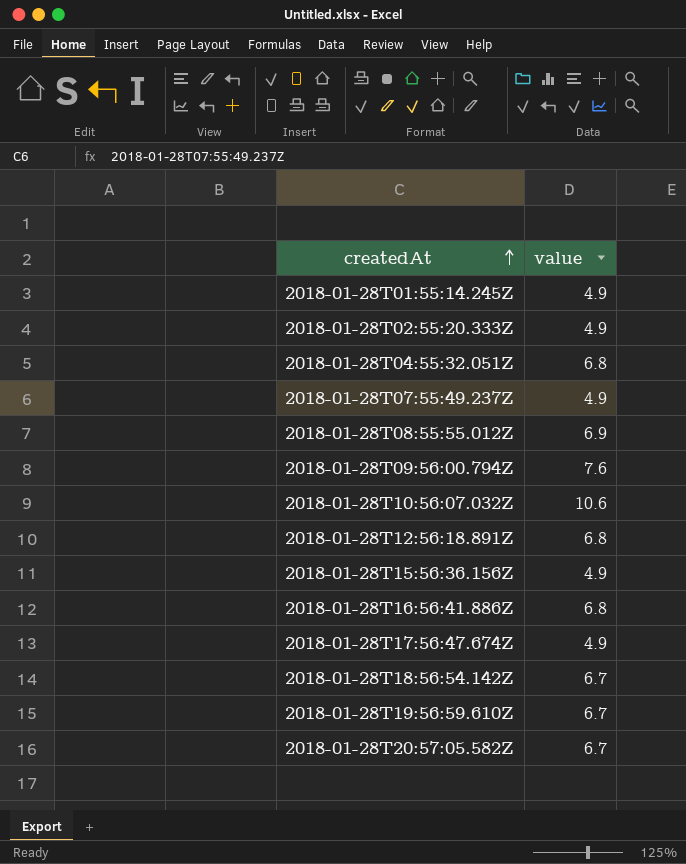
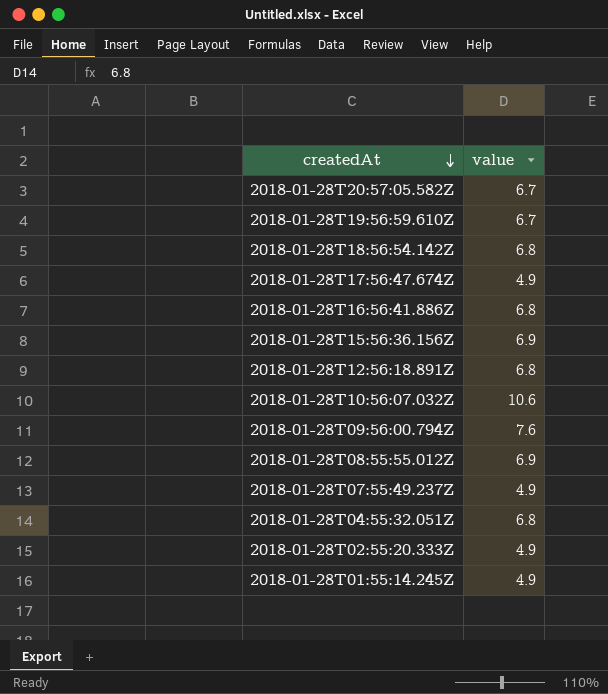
row order: createdAt ascending -> createdAt descending
2018-01-28T18:56:54.142Z | value: 6.7 -> 6.8
2018-01-28T15:56:36.156Z | value: 4.9 -> 6.9

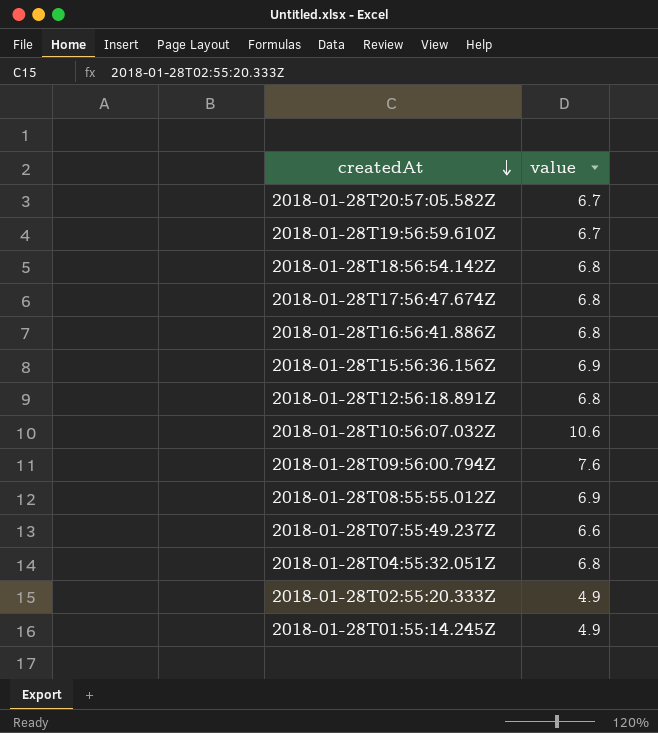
2018-01-28T17:56:47.674Z | value: 4.9 -> 6.8
2018-01-28T07:55:49.237Z | value: 4.9 -> 6.6

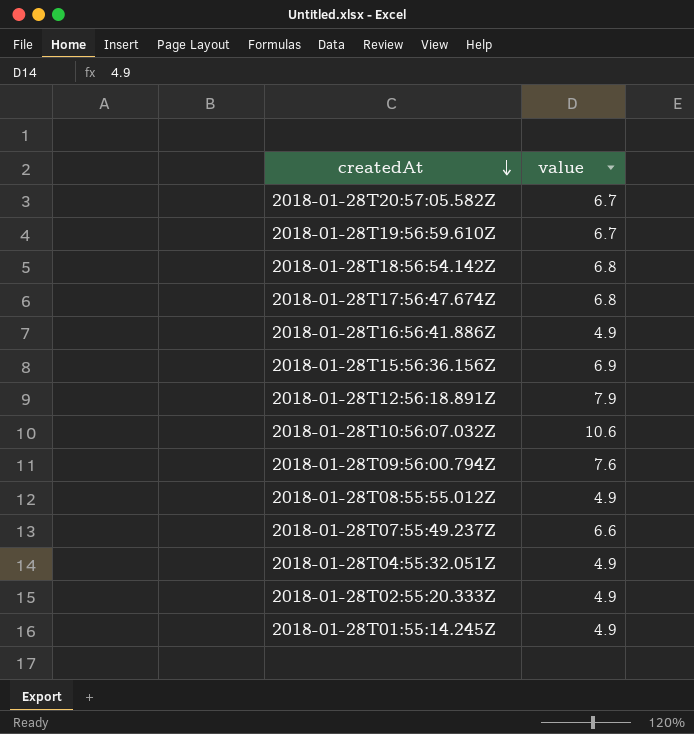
2018-01-28T16:56:41.886Z | value: 6.8 -> 4.9
2018-01-28T12:56:18.891Z | value: 6.8 -> 7.9
2018-01-28T08:55:55.012Z | value: 6.9 -> 4.9
2018-01-28T04:55:32.051Z | value: 6.8 -> 4.9

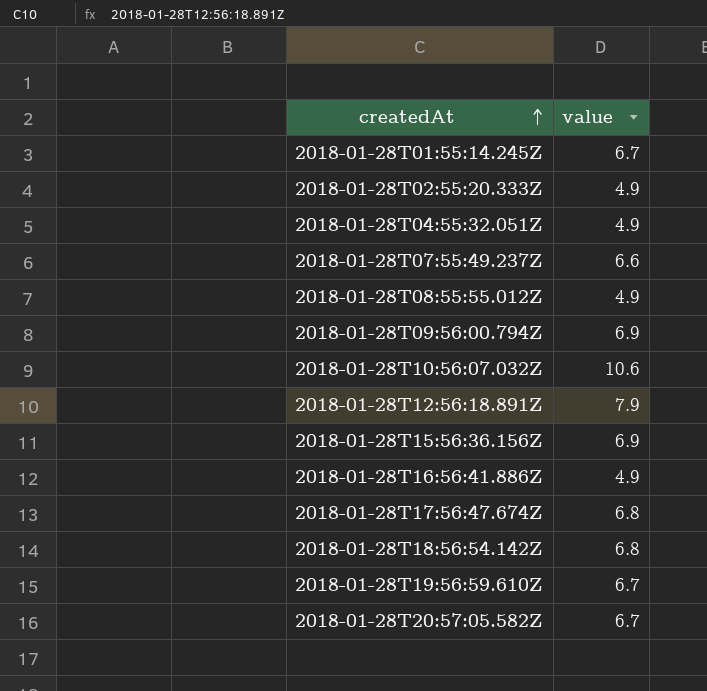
row order: createdAt descending -> createdAt ascending
2018-01-28T01:55:14.245Z | value: 4.9 -> 6.7
2018-01-28T09:56:00.794Z | value: 7.6 -> 6.9

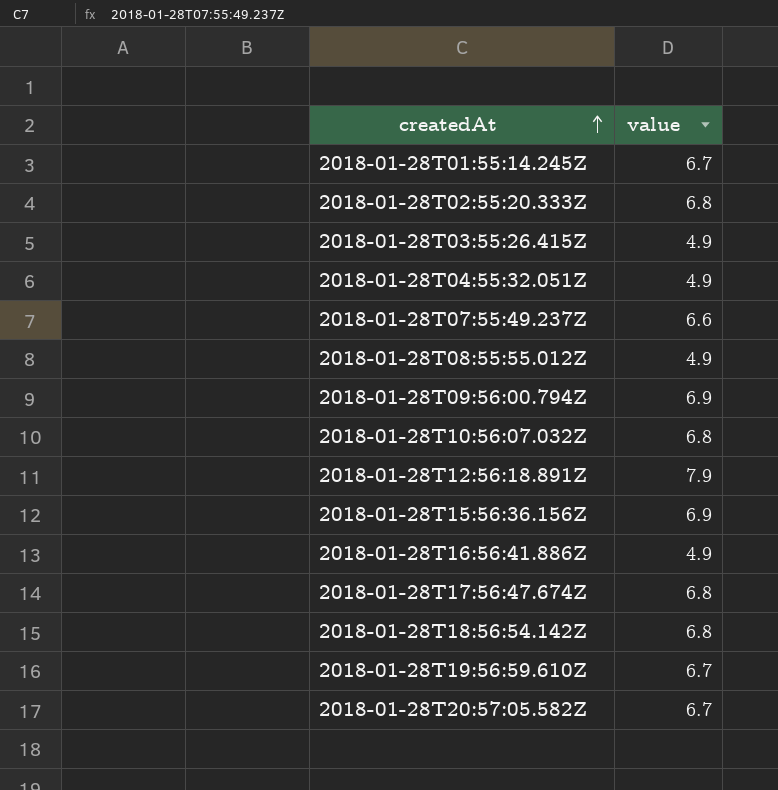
2018-01-28T02:55:20.333Z | value: 4.9 -> 6.8
row 2018-01-28T03:55:26.415Z: none -> 4.9
2018-01-28T10:56:07.032Z | value: 10.6 -> 6.8

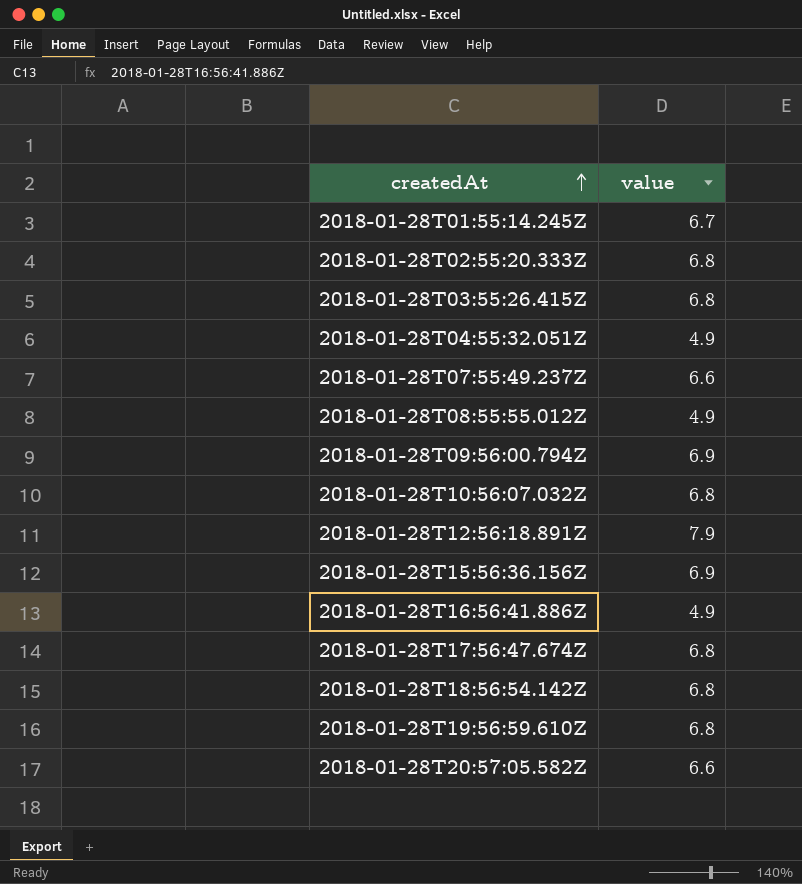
2018-01-28T03:55:26.415Z | value: 4.9 -> 6.8
2018-01-28T19:56:59.610Z | value: 6.7 -> 6.8
2018-01-28T20:57:05.582Z | value: 6.7 -> 6.6

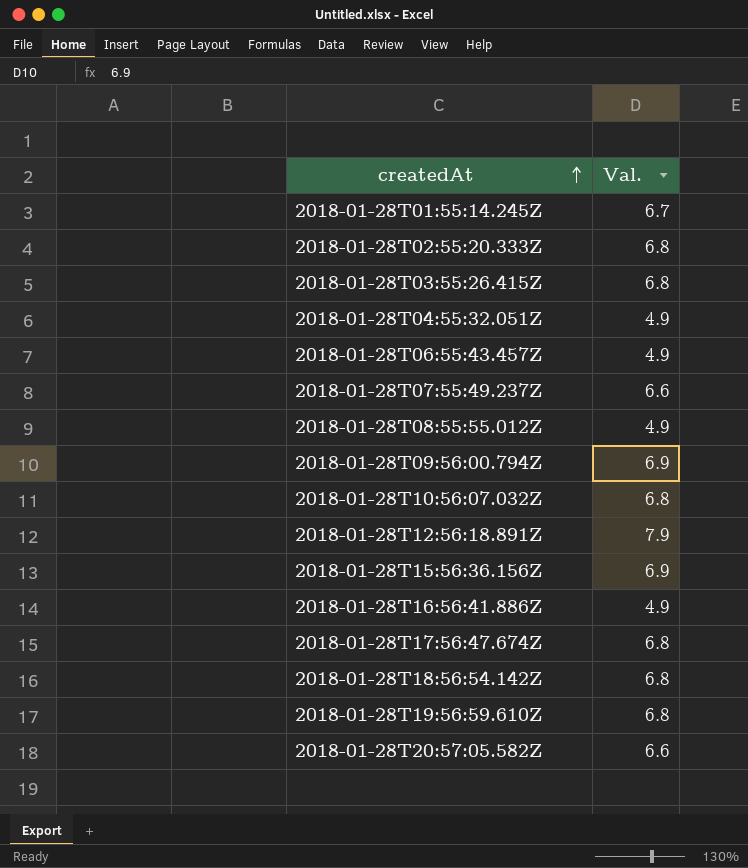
column name: value -> Val.
row 2018-01-28T06:55:43.457Z: none -> 4.9

